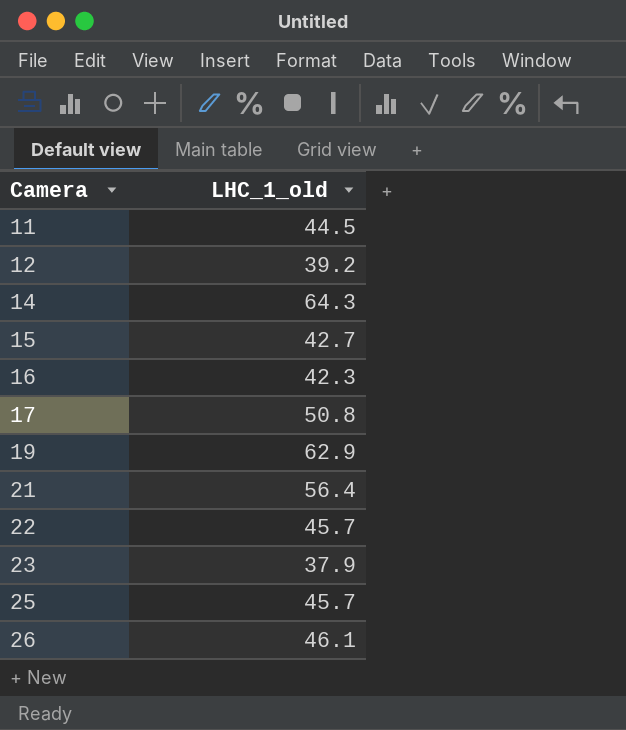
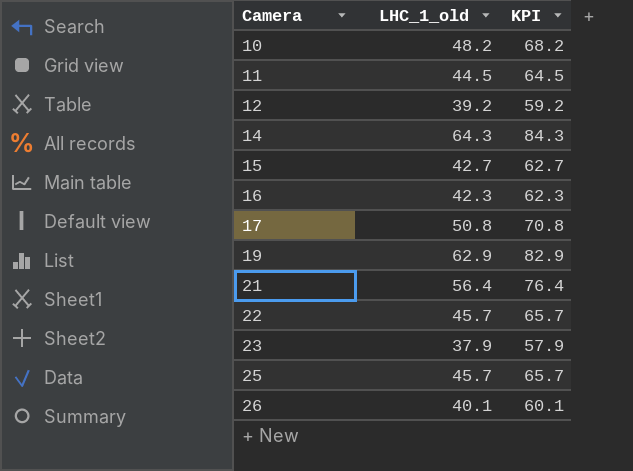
column KPI | formula: none -> [LHC_1_old] + 20
row 10: none -> 48.2 | 68.2
26 | LHC_1_old: 46.1 -> 40.1

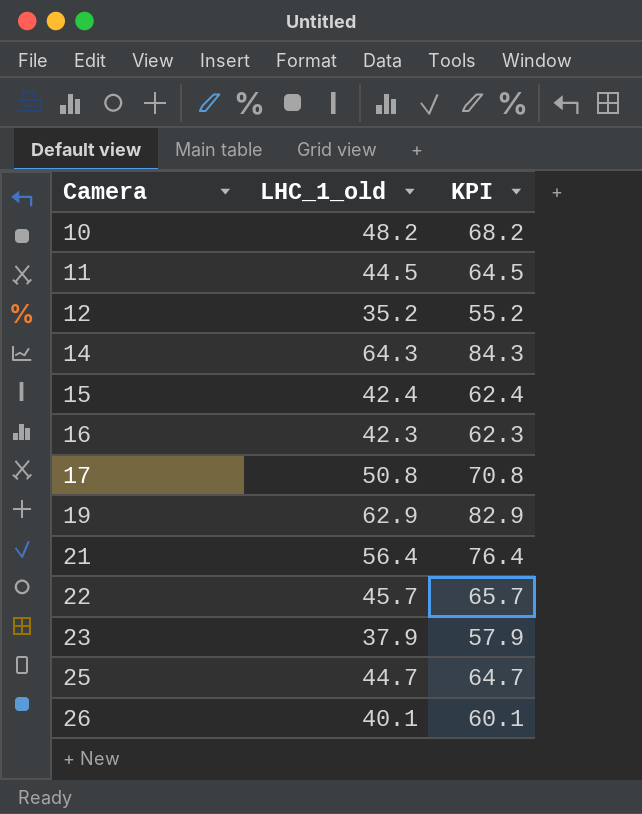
12 | LHC_1_old: 39.2 -> 35.2
12 | KPI: 59.2 -> 55.2
15 | LHC_1_old: 42.7 -> 42.4
15 | KPI: 62.7 -> 62.4
25 | LHC_1_old: 45.7 -> 44.7
25 | KPI: 65.7 -> 64.7

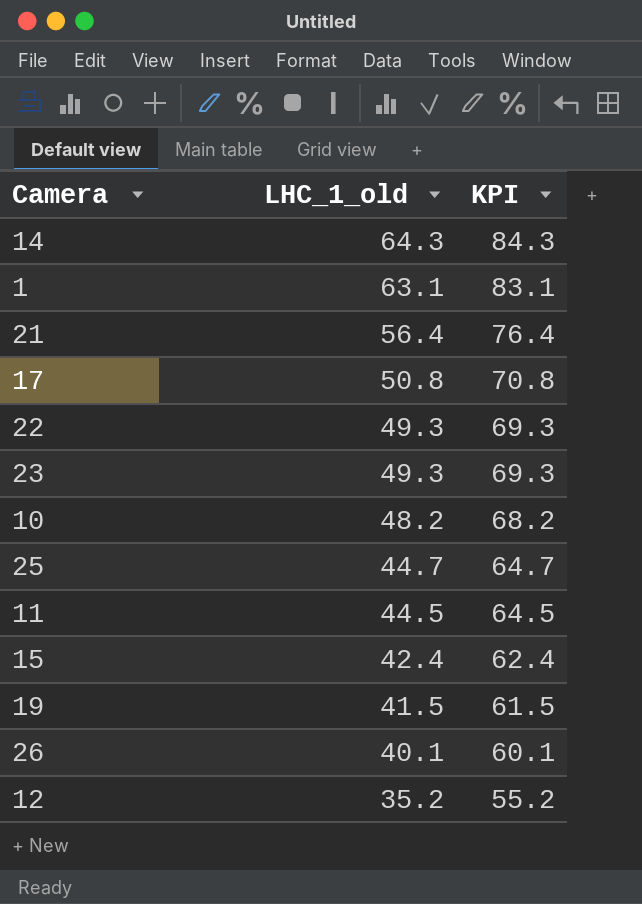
row order: Camera ascending -> LHC_1_old descending
row 16: 42.3 | 62.3 -> none
row 1: none -> 63.1 | 83.1
22 | LHC_1_old: 45.7 -> 49.3
22 | KPI: 65.7 -> 69.3
23 | LHC_1_old: 37.9 -> 49.3
23 | KPI: 57.9 -> 69.3
19 | LHC_1_old: 62.9 -> 41.5
19 | KPI: 82.9 -> 61.5

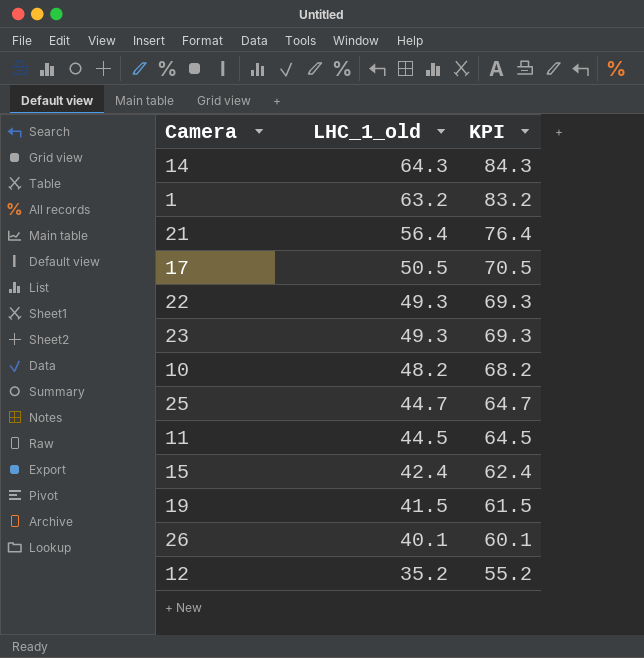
1 | LHC_1_old: 63.1 -> 63.2
1 | KPI: 83.1 -> 83.2
17 | LHC_1_old: 50.8 -> 50.5
17 | KPI: 70.8 -> 70.5

